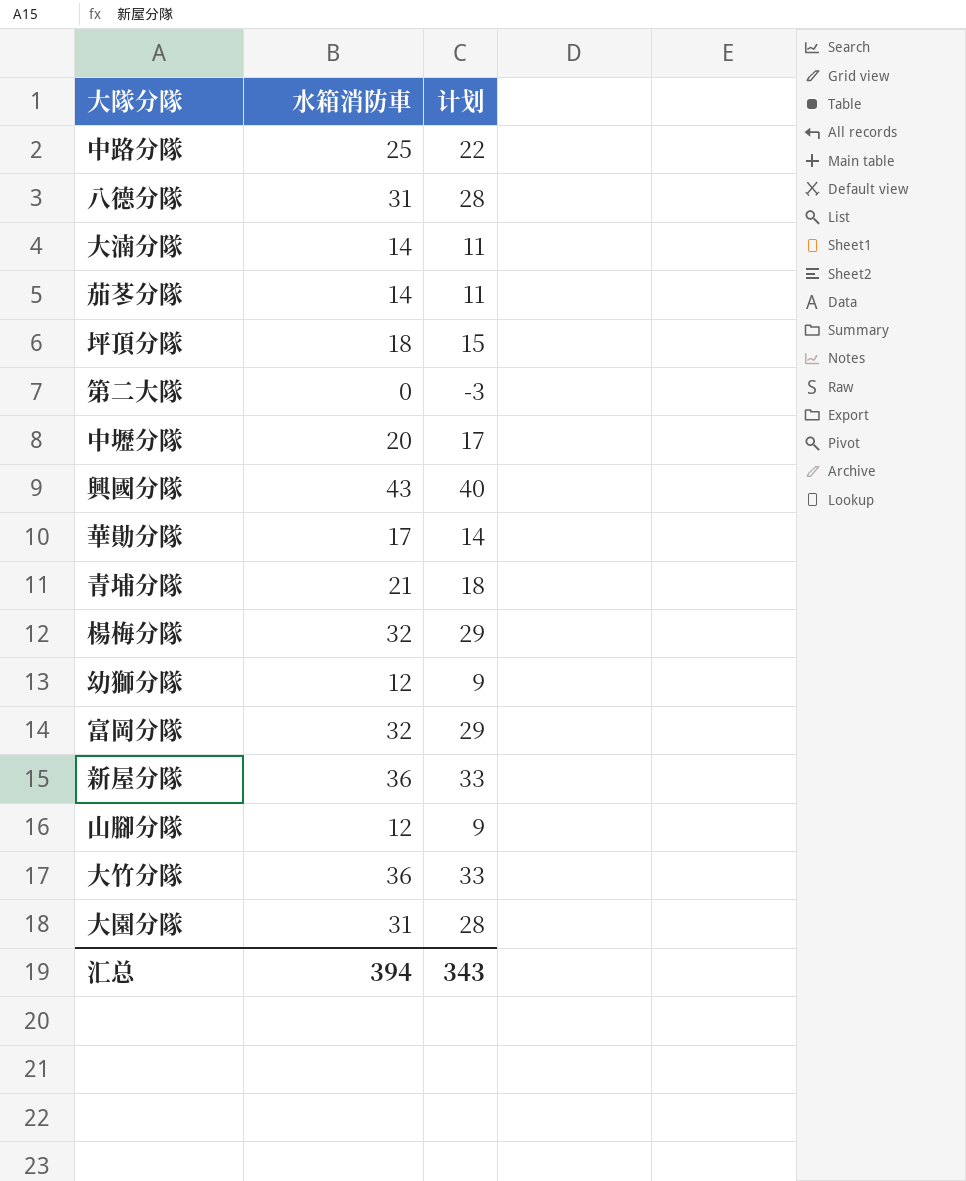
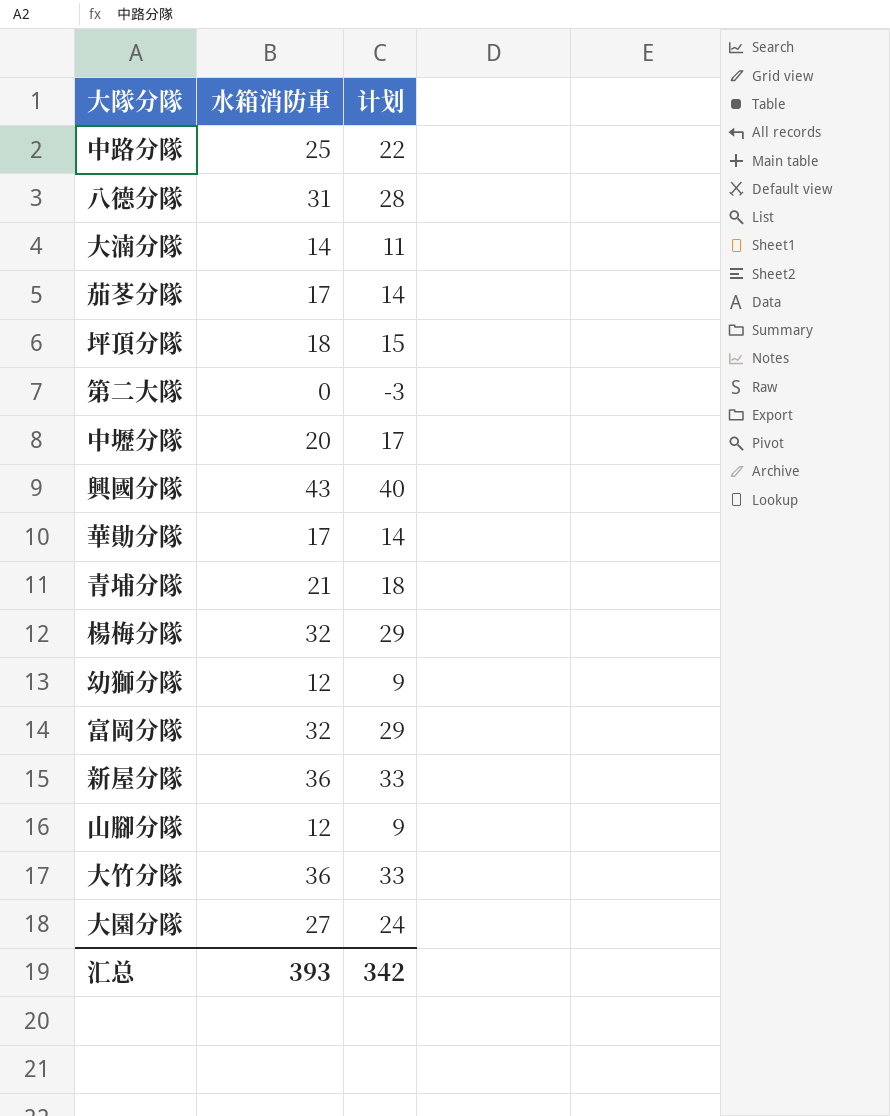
茄苳分隊 | 水箱消防車: 14 -> 17
茄苳分隊 | 计划: 11 -> 14
大園分隊 | 水箱消防車: 31 -> 27
大園分隊 | 计划: 28 -> 24
汇总 | 水箱消防車: 394 -> 393
汇总 | 计划: 343 -> 342

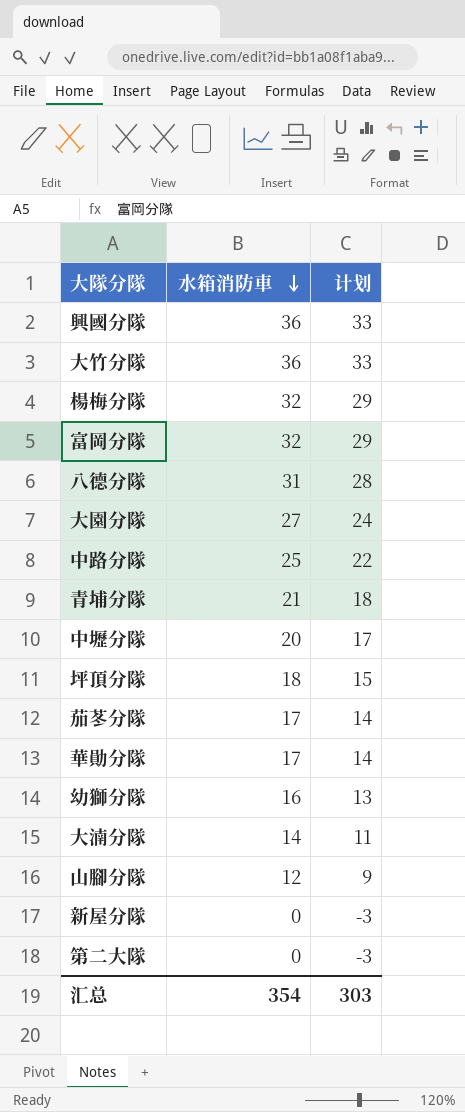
row order: none -> 水箱消防車 descending
興國分隊 | 水箱消防車: 43 -> 36
興國分隊 | 计划: 40 -> 33
幼獅分隊 | 水箱消防車: 12 -> 16
幼獅分隊 | 计划: 9 -> 13
新屋分隊 | 水箱消防車: 36 -> 0
新屋分隊 | 计划: 33 -> -3
汇总 | 水箱消防車: 393 -> 354
汇总 | 计划: 342 -> 303

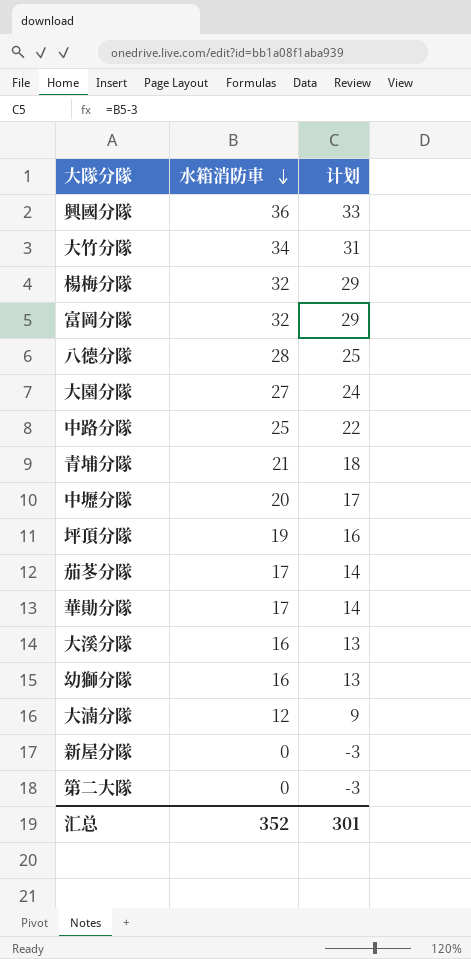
row 山腳分隊: 12 | 9 -> none
大竹分隊 | 水箱消防車: 36 -> 34
大竹分隊 | 计划: 33 -> 31
八德分隊 | 水箱消防車: 31 -> 28
八德分隊 | 计划: 28 -> 25
坪頂分隊 | 水箱消防車: 18 -> 19
坪頂分隊 | 计划: 15 -> 16
row 大溪分隊: none -> 16 | 13
大湳分隊 | 水箱消防車: 14 -> 12
大湳分隊 | 计划: 11 -> 9
汇总 | 水箱消防車: 354 -> 352
汇总 | 计划: 303 -> 301

